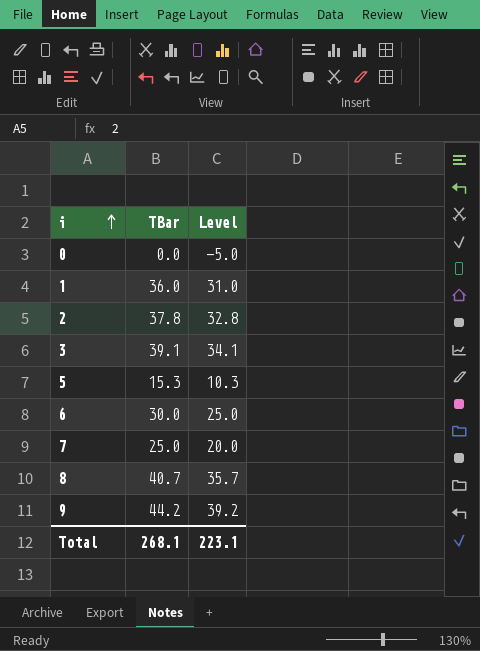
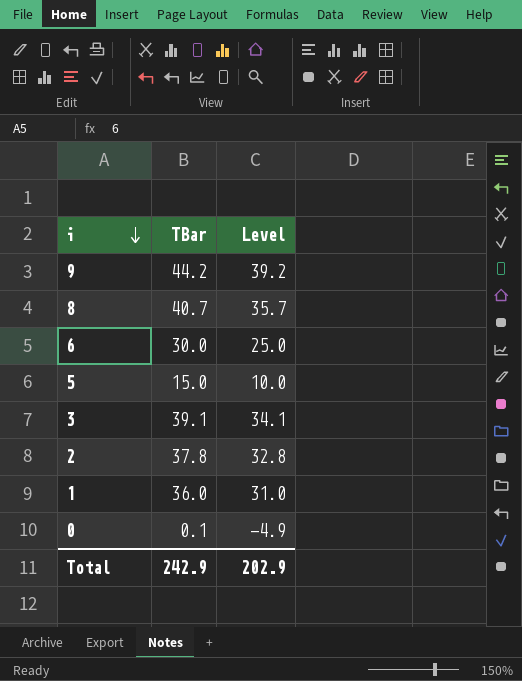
row order: i ascending -> i descending
row 7: 25.0 | 20.0 -> none
5 | TBar: 15.3 -> 15.0
5 | Level: 10.3 -> 10.0
0 | TBar: 0.0 -> 0.1
0 | Level: -5.0 -> -4.9
Total | TBar: 268.1 -> 242.9
Total | Level: 223.1 -> 202.9

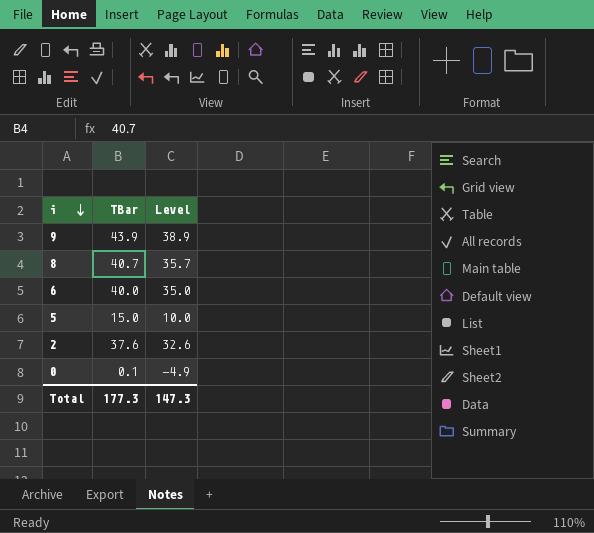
row 3: 39.1 | 34.1 -> none
row 1: 36.0 | 31.0 -> none
9 | TBar: 44.2 -> 43.9
9 | Level: 39.2 -> 38.9
6 | TBar: 30.0 -> 40.0
6 | Level: 25.0 -> 35.0
2 | TBar: 37.8 -> 37.6
2 | Level: 32.8 -> 32.6
Total | TBar: 242.9 -> 177.3
Total | Level: 202.9 -> 147.3

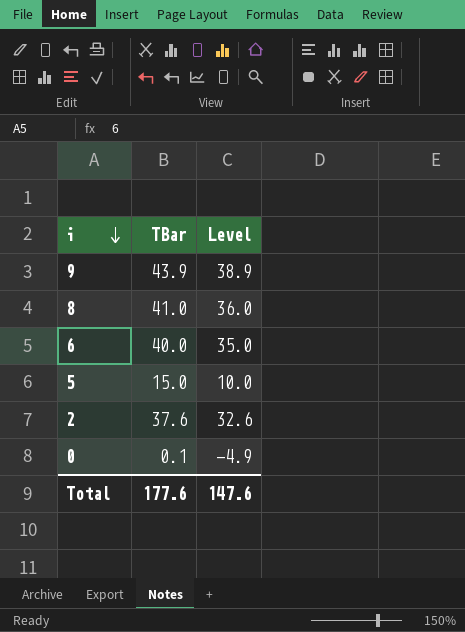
8 | TBar: 40.7 -> 41.0
8 | Level: 35.7 -> 36.0
Total | TBar: 177.3 -> 177.6
Total | Level: 147.3 -> 147.6

